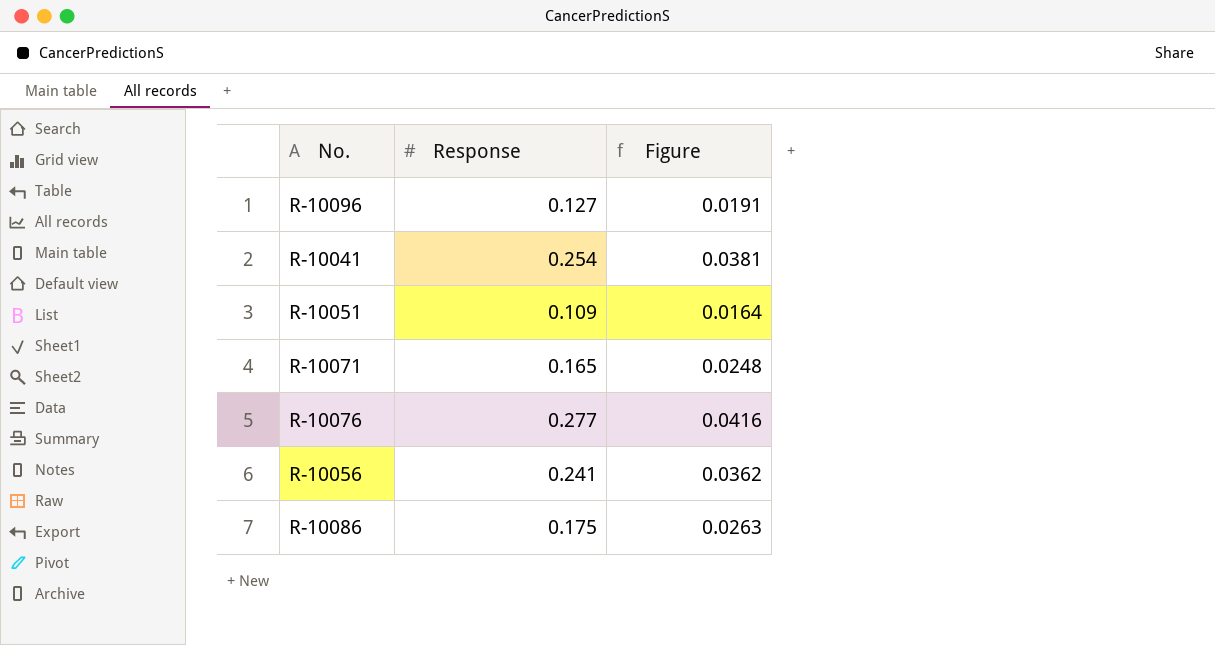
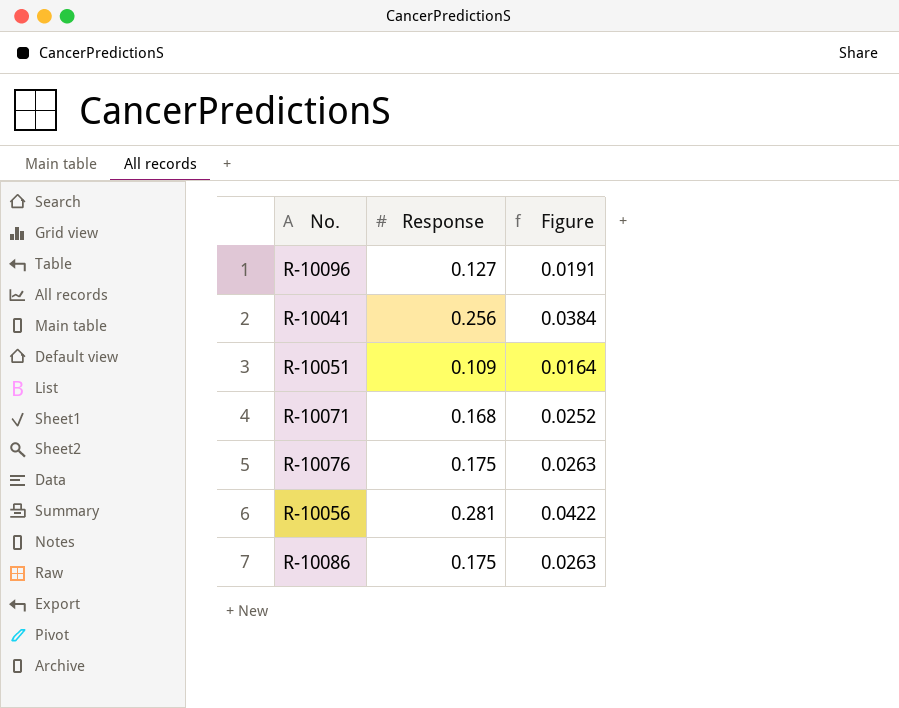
R-10041 | Response: 0.254 -> 0.256
R-10041 | Figure: 0.0381 -> 0.0384
R-10071 | Response: 0.165 -> 0.168
R-10071 | Figure: 0.0248 -> 0.0252
R-10076 | Response: 0.277 -> 0.175
R-10076 | Figure: 0.0416 -> 0.0263
R-10056 | Response: 0.241 -> 0.281
R-10056 | Figure: 0.0362 -> 0.0422

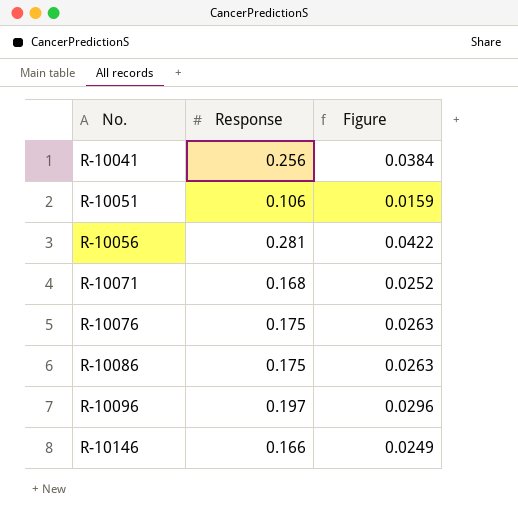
row order: none -> No. ascending
R-10051 | Response: 0.109 -> 0.106
R-10051 | Figure: 0.0164 -> 0.0159
R-10096 | Response: 0.127 -> 0.197
R-10096 | Figure: 0.0191 -> 0.0296
row R-10146: none -> 0.166 | 0.0249

